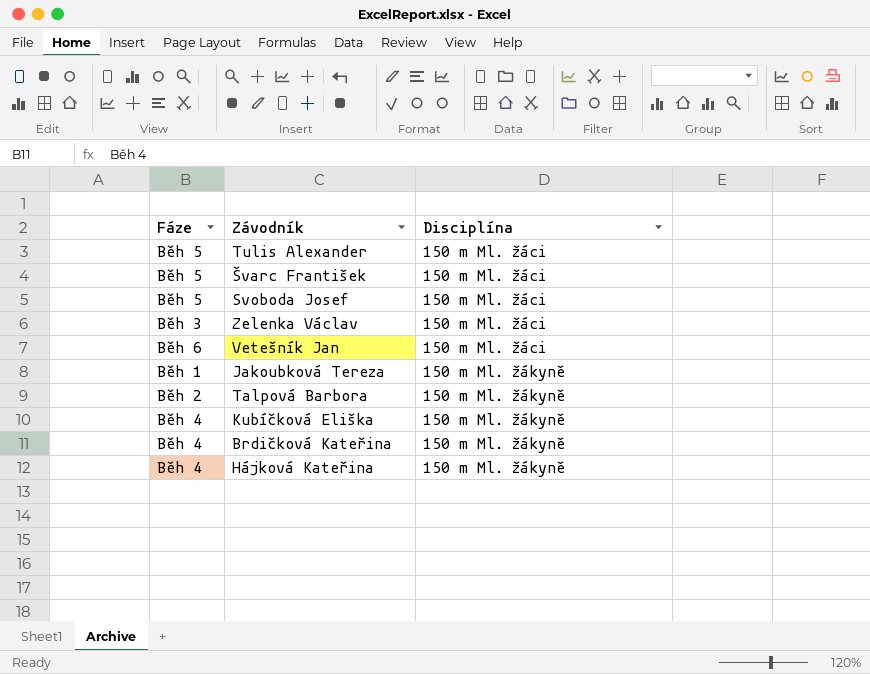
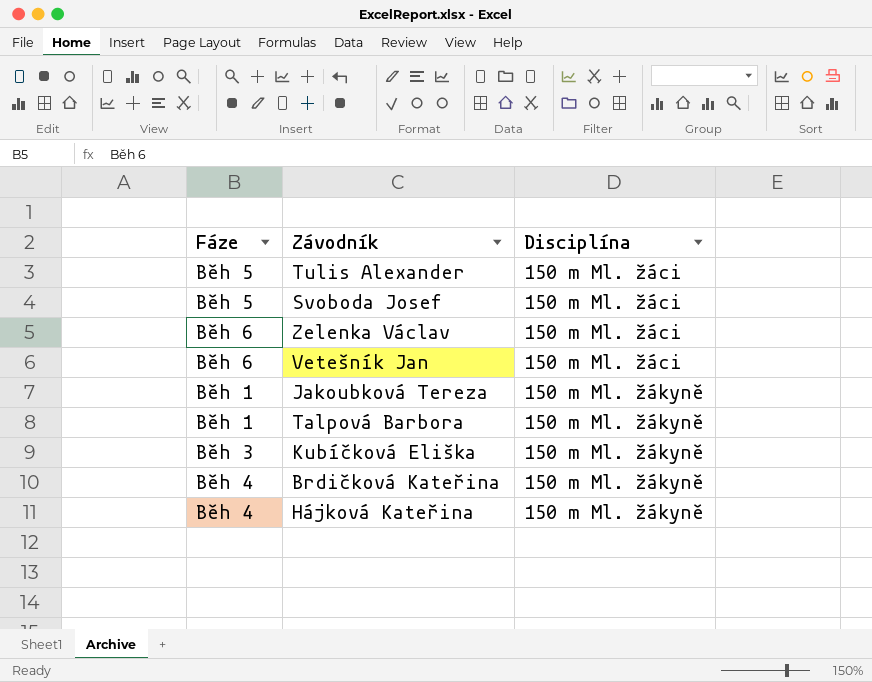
row Švarc František: Běh 5 | 150 m Ml. žáci -> none
Zelenka Václav | Fáze: Běh 3 -> Běh 6
Talpová Barbora | Fáze: Běh 2 -> Běh 1
Kubíčková Eliška | Fáze: Běh 4 -> Běh 3

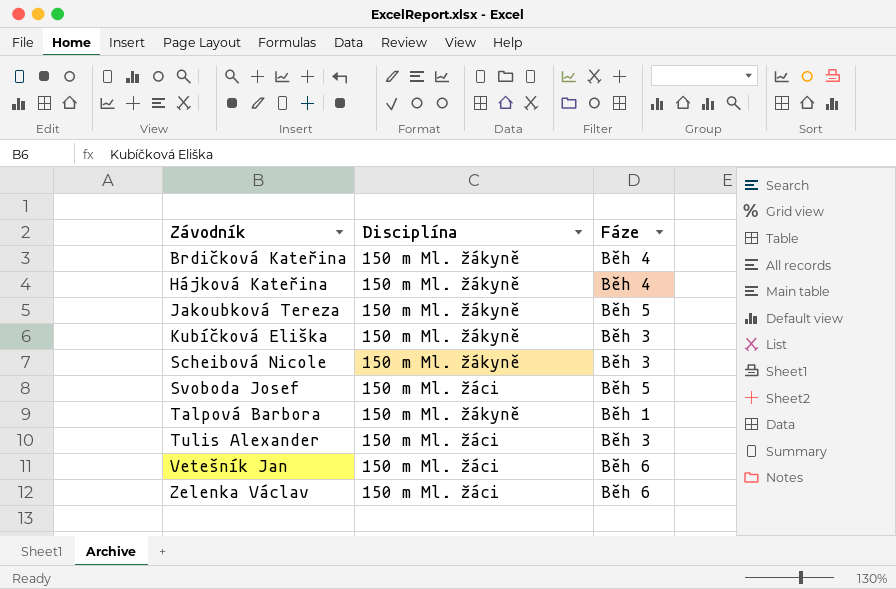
row order: Disciplína ascending -> Závodník ascending
column Fáze | position: 1 -> 3
Jakoubková Tereza | Fáze: Běh 1 -> Běh 5
row Scheibová Nicole: none -> 150 m Ml. žákyně | Běh 3
Tulis Alexander | Fáze: Běh 5 -> Běh 3

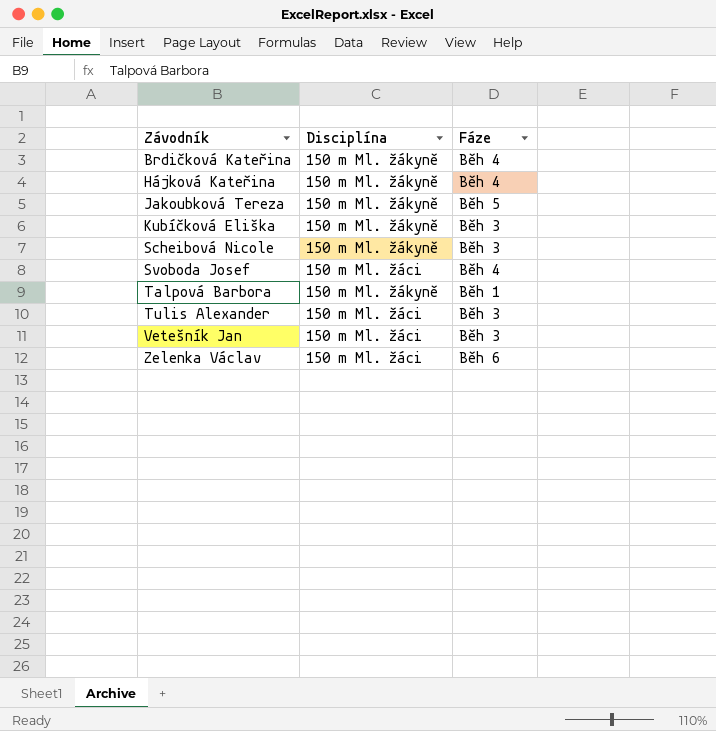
Svoboda Josef | Fáze: Běh 5 -> Běh 4
Vetešník Jan | Fáze: Běh 6 -> Běh 3

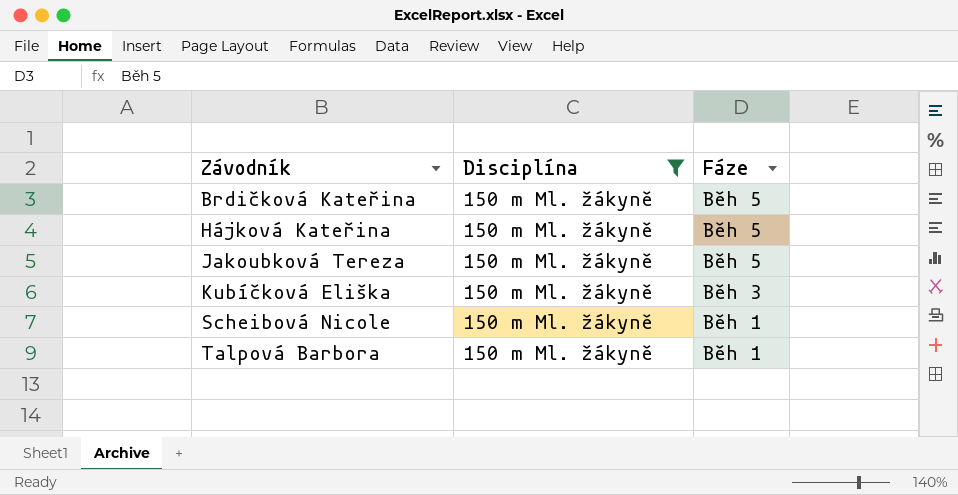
filter: none -> Disciplína = 150 m Ml. žákyně
Brdičková Kateřina | Fáze: Běh 4 -> Běh 5
Hájková Kateřina | Fáze: Běh 4 -> Běh 5
Scheibová Nicole | Fáze: Běh 3 -> Běh 1

